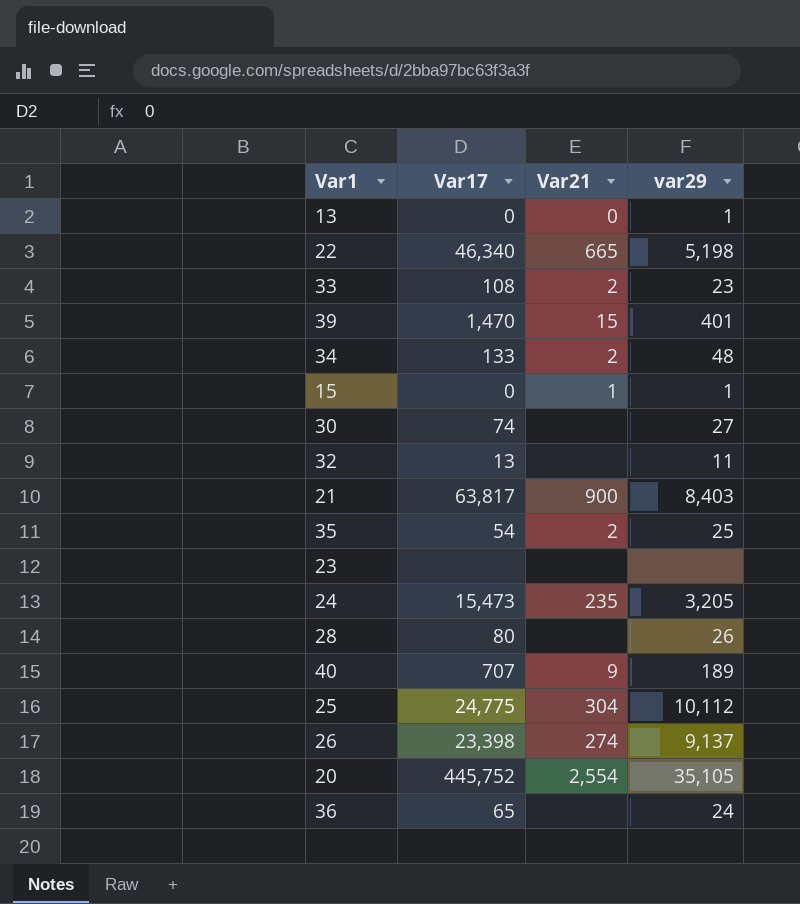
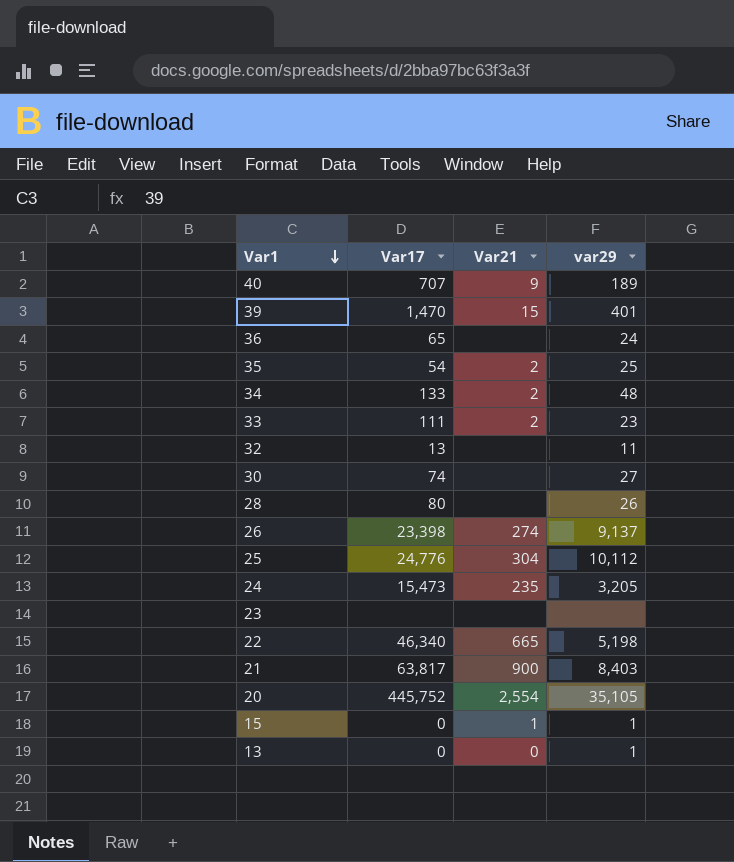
row order: none -> Var1 descending
33 | Var17: 108 -> 111
25 | Var17: 24,775 -> 24,776

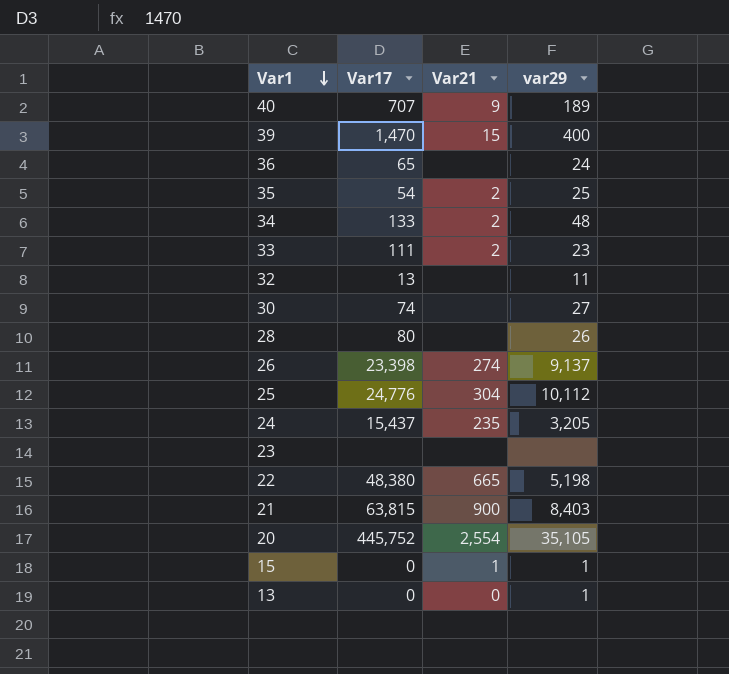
39 | var29: 401 -> 400
24 | Var17: 15,473 -> 15,437
22 | Var17: 46,340 -> 48,380
21 | Var17: 63,817 -> 63,815

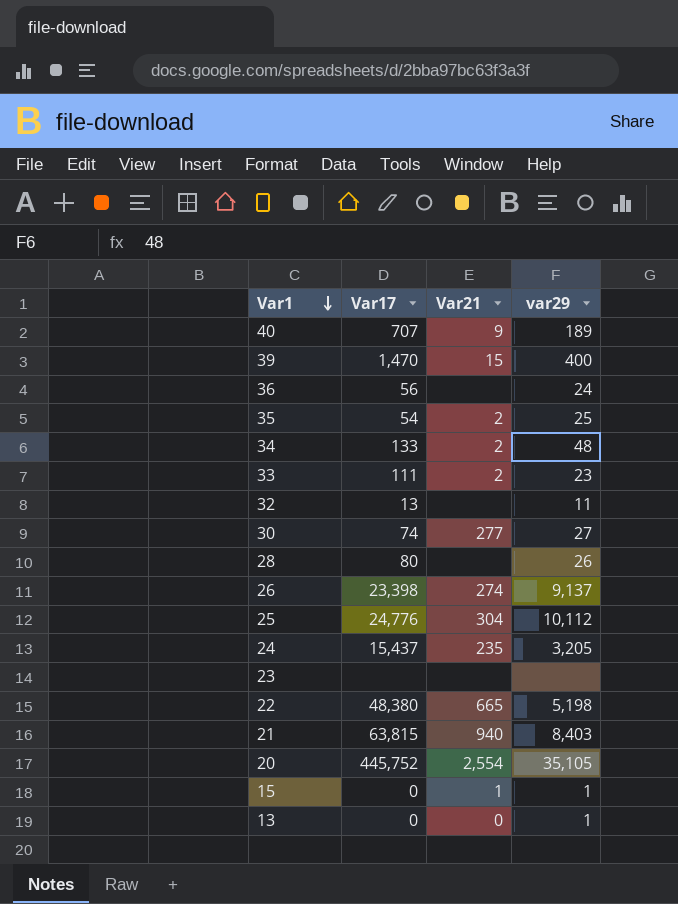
36 | Var17: 65 -> 56
30 | Var21: none -> 277
21 | Var21: 900 -> 940

